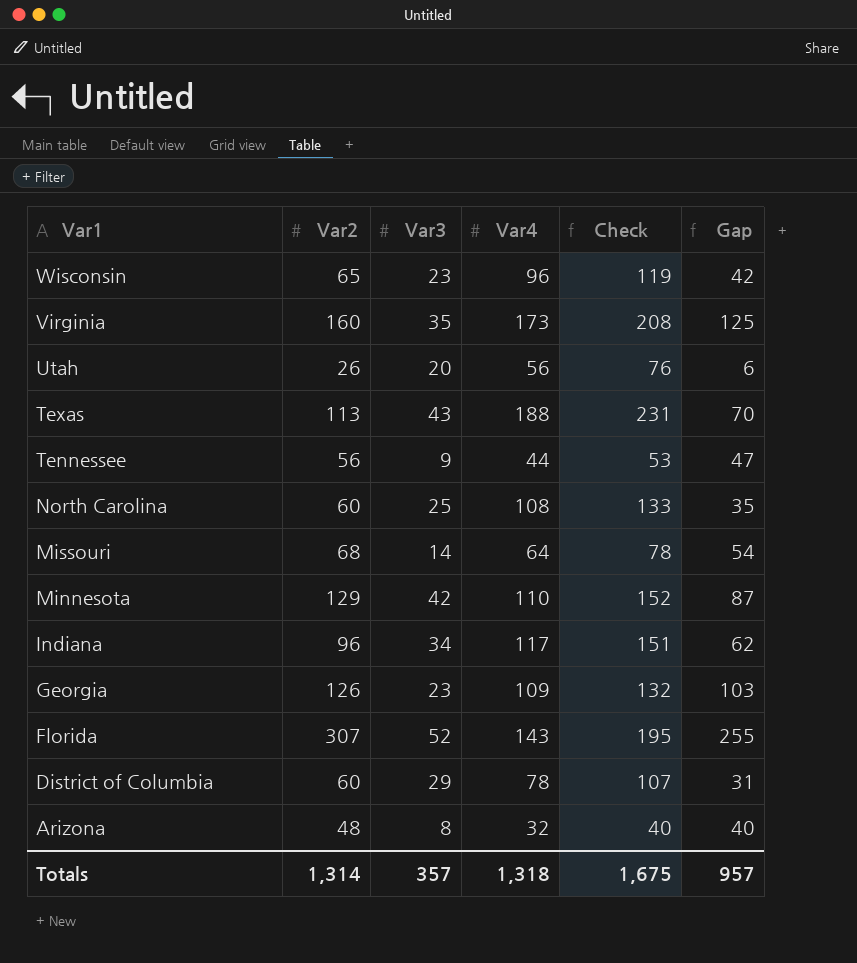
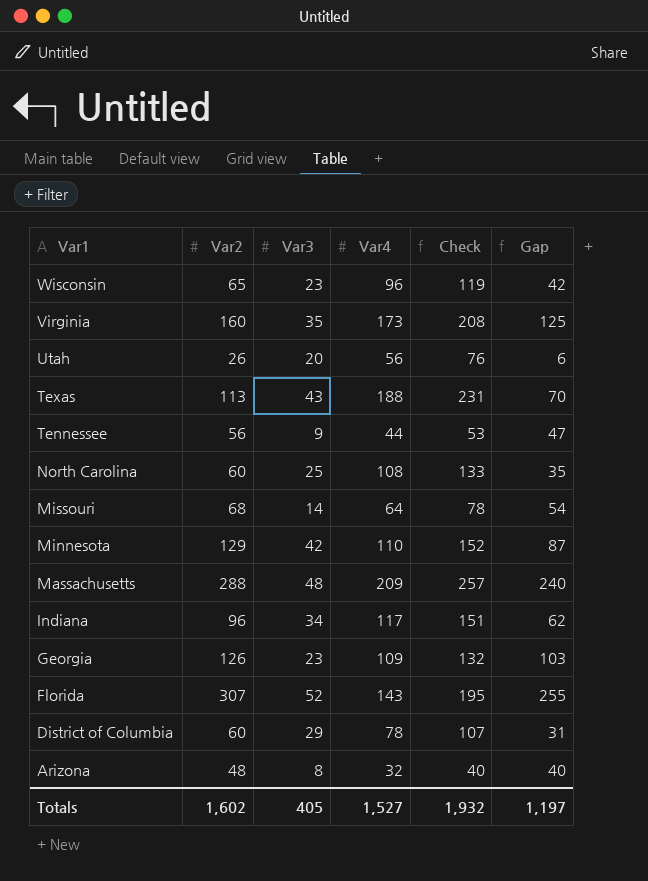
row Massachusetts: none -> 288 | 48 | 209 | 257 | 240
Totals | Var2: 1,314 -> 1,602
Totals | Var3: 357 -> 405
Totals | Var4: 1,318 -> 1,527
Totals | Check: 1,675 -> 1,932
Totals | Gap: 957 -> 1,197

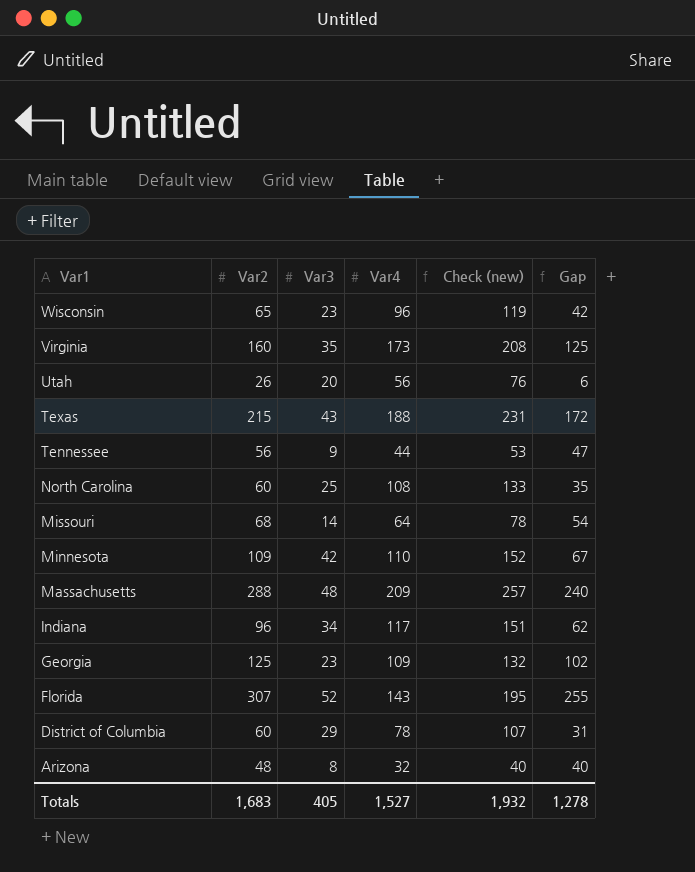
column name: Check -> Check (new)
Texas | Var2: 113 -> 215
Texas | Gap: 70 -> 172
Minnesota | Var2: 129 -> 109
Minnesota | Gap: 87 -> 67
Georgia | Var2: 126 -> 125
Georgia | Gap: 103 -> 102
Totals | Var2: 1,602 -> 1,683
Totals | Gap: 1,197 -> 1,278

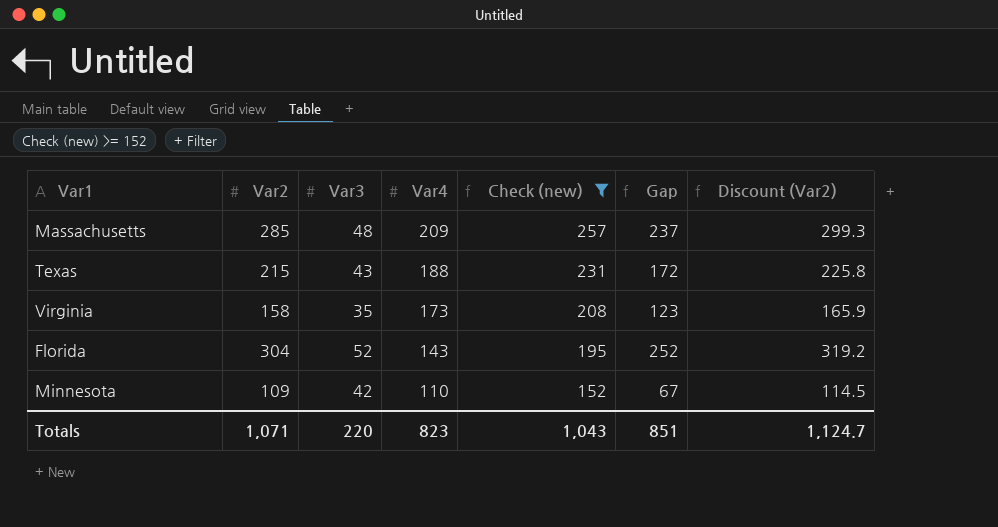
filter: none -> Check (new) >= 152
row order: Var1 descending -> Var4 descending
column Discount (Var2) | formula: none -> [Var2] * 1.05
Massachusetts | Var2: 288 -> 285
Massachusetts | Gap: 240 -> 237
Virginia | Var2: 160 -> 158
Virginia | Gap: 125 -> 123
Florida | Var2: 307 -> 304
Florida | Gap: 255 -> 252
Totals | Var2: 1,683 -> 1,071
Totals | Var3: 405 -> 220
Totals | Var4: 1,527 -> 823
Totals | Check (new): 1,932 -> 1,043
Totals | Gap: 1,278 -> 851

